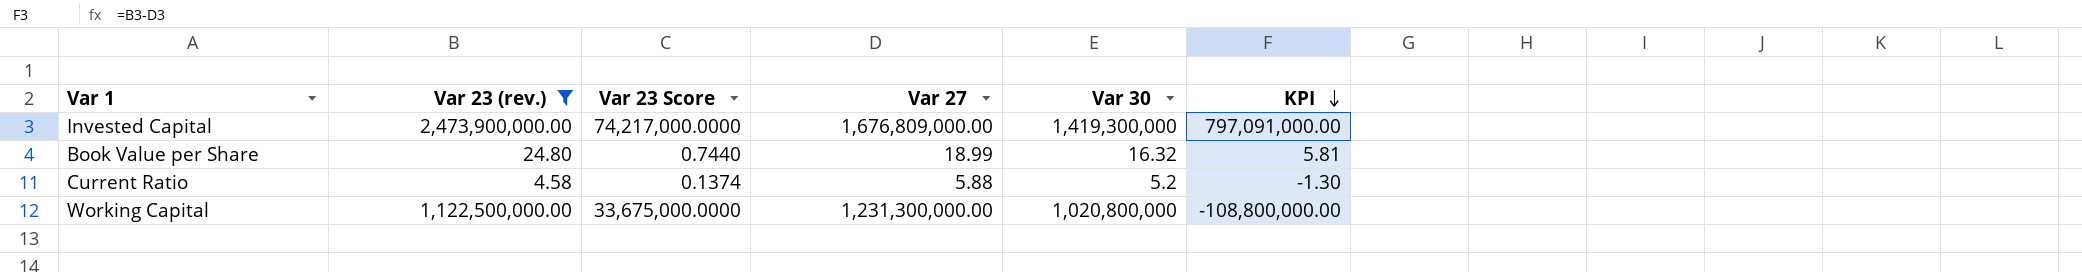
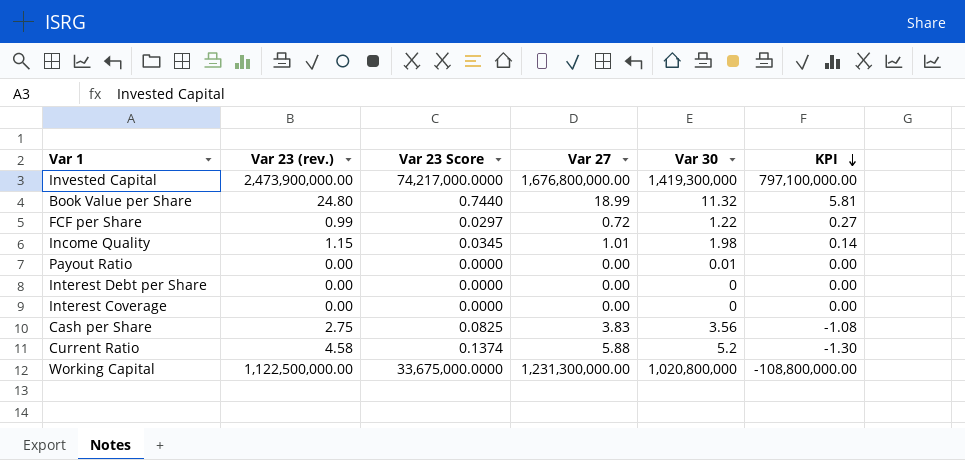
filter: Var 23 (rev.) >= 4.58 -> none
Invested Capital | Var 27: 1,676,809,000.00 -> 1,676,800,000.00
Invested Capital | KPI: 797,091,000.00 -> 797,100,000.00
Book Value per Share | Var 30: 16.32 -> 11.32

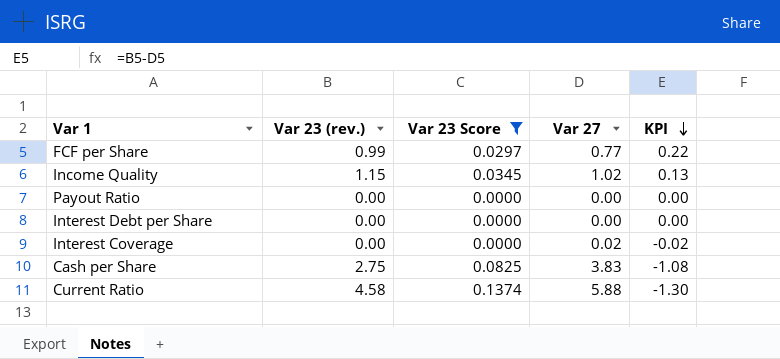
filter: none -> Var 23 Score <= 0.1374
column Var 30 | position: 5 -> none
FCF per Share | Var 27: 0.72 -> 0.77
FCF per Share | KPI: 0.27 -> 0.22
Income Quality | Var 27: 1.01 -> 1.02
Income Quality | KPI: 0.14 -> 0.13
Interest Coverage | Var 27: 0.00 -> 0.02
Interest Coverage | KPI: 0.00 -> -0.02

